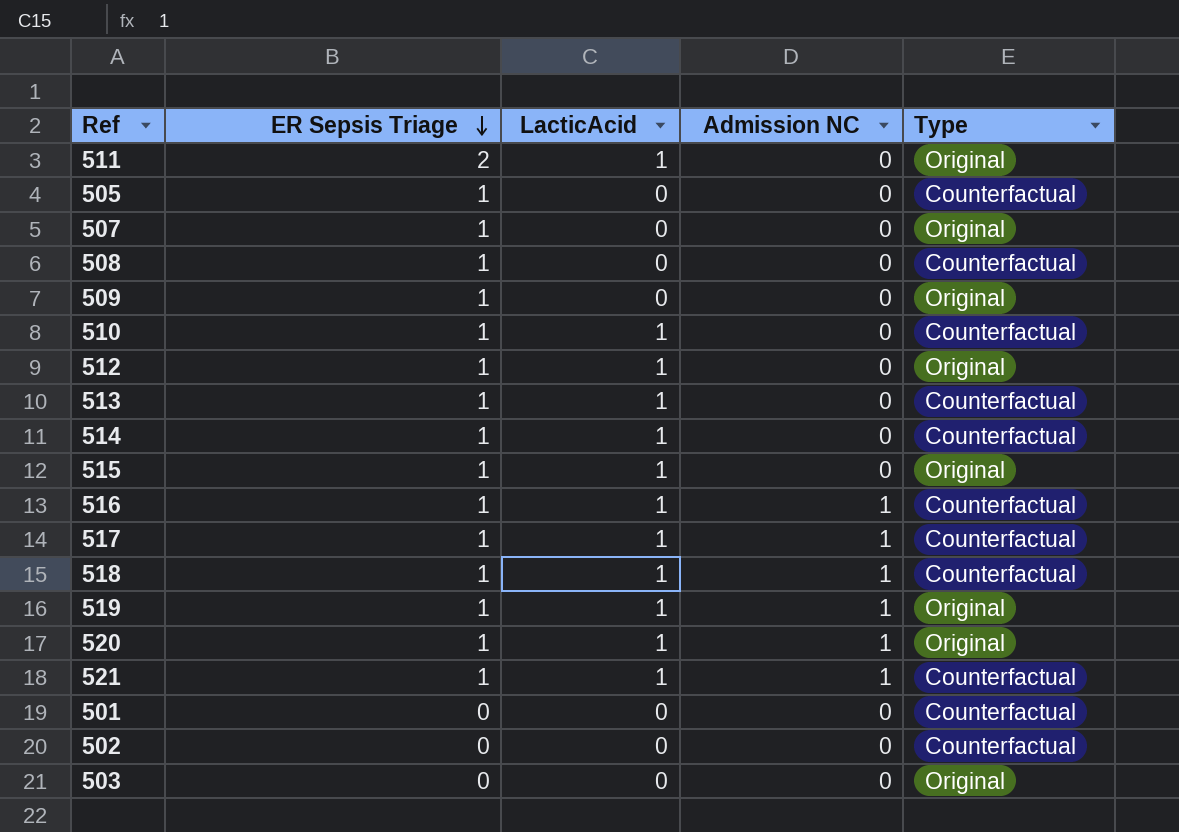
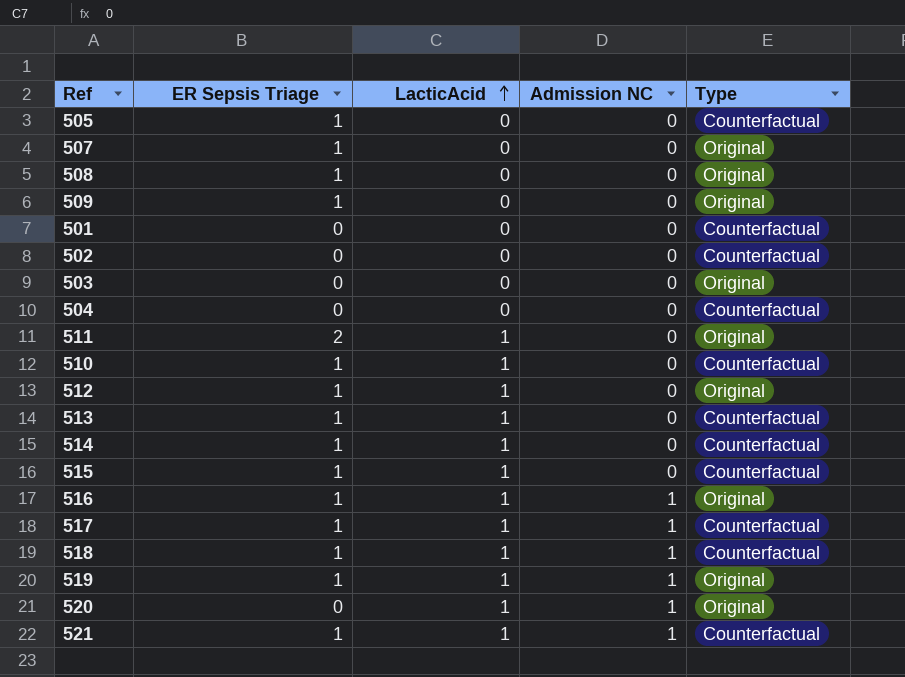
row order: ER Sepsis Triage descending -> LacticAcid ascending
508 | Type: Counterfactual -> Original
row 504: none -> 0 | 0 | 0 | Counterfactual
515 | Type: Original -> Counterfactual
516 | Type: Counterfactual -> Original
520 | ER Sepsis Triage: 1 -> 0

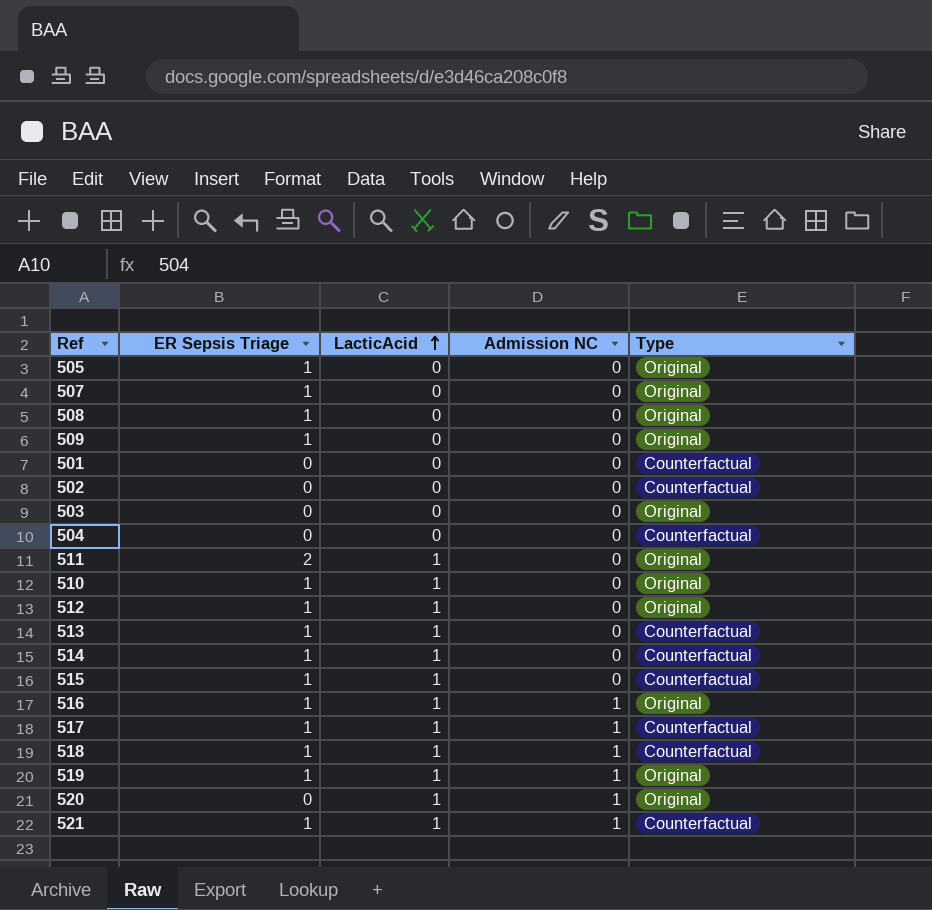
505 | Type: Counterfactual -> Original
510 | Type: Counterfactual -> Original

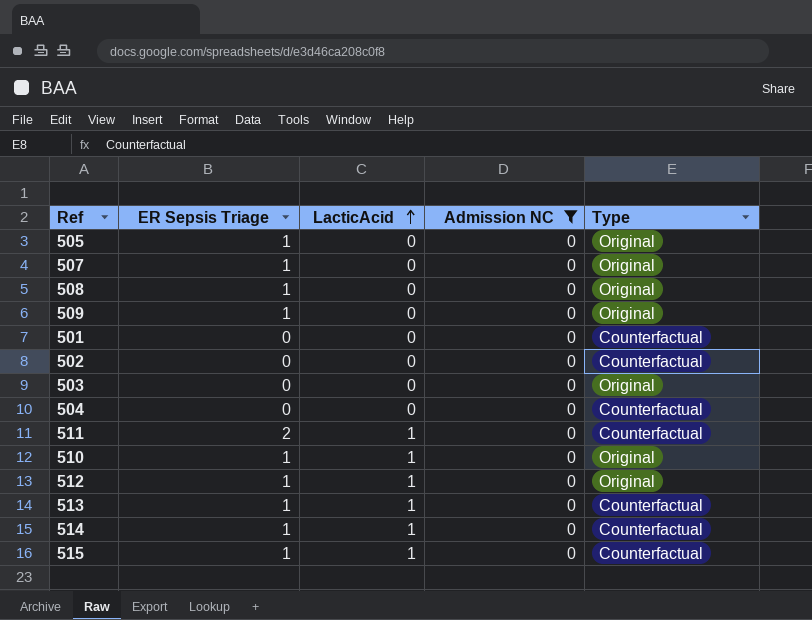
filter: none -> Admission NC = 0
511 | Type: Original -> Counterfactual

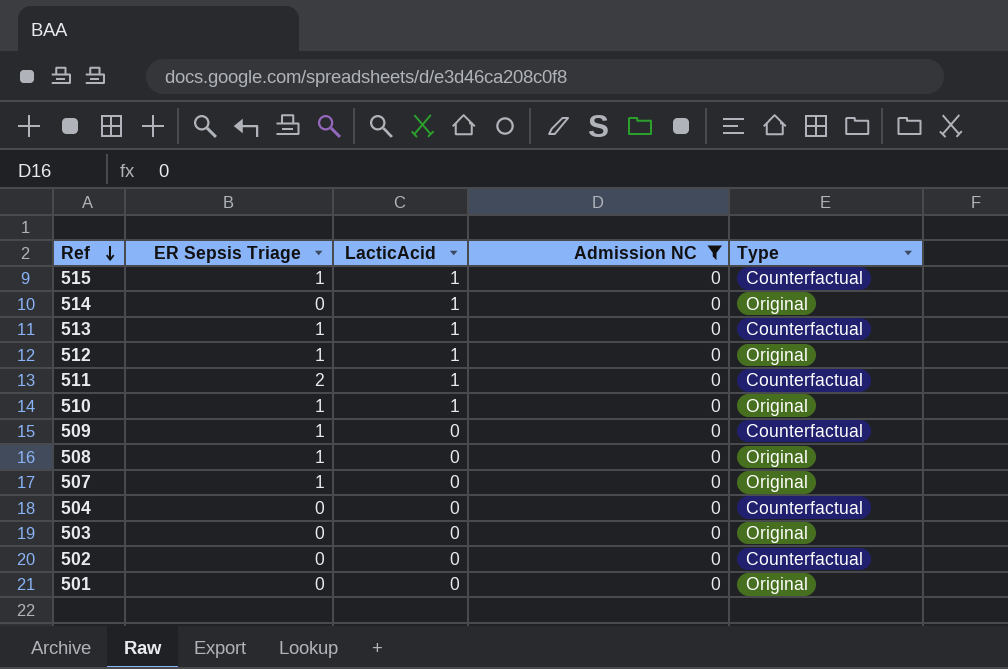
row order: LacticAcid ascending -> Ref descending
row 505: 1 | 0 | 0 | Original -> none
514 | ER Sepsis Triage: 1 -> 0
514 | Type: Counterfactual -> Original
509 | Type: Original -> Counterfactual
501 | Type: Counterfactual -> Original

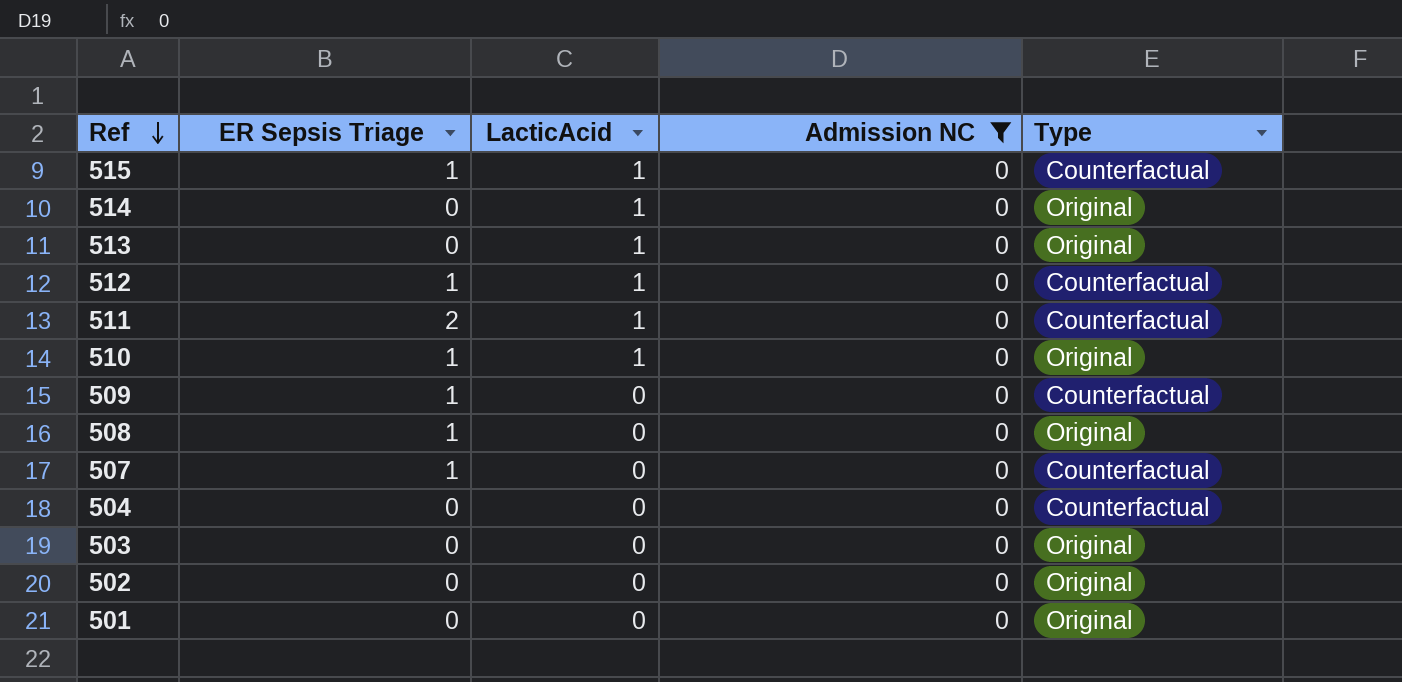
513 | ER Sepsis Triage: 1 -> 0
513 | Type: Counterfactual -> Original
512 | Type: Original -> Counterfactual
507 | Type: Original -> Counterfactual
502 | Type: Counterfactual -> Original

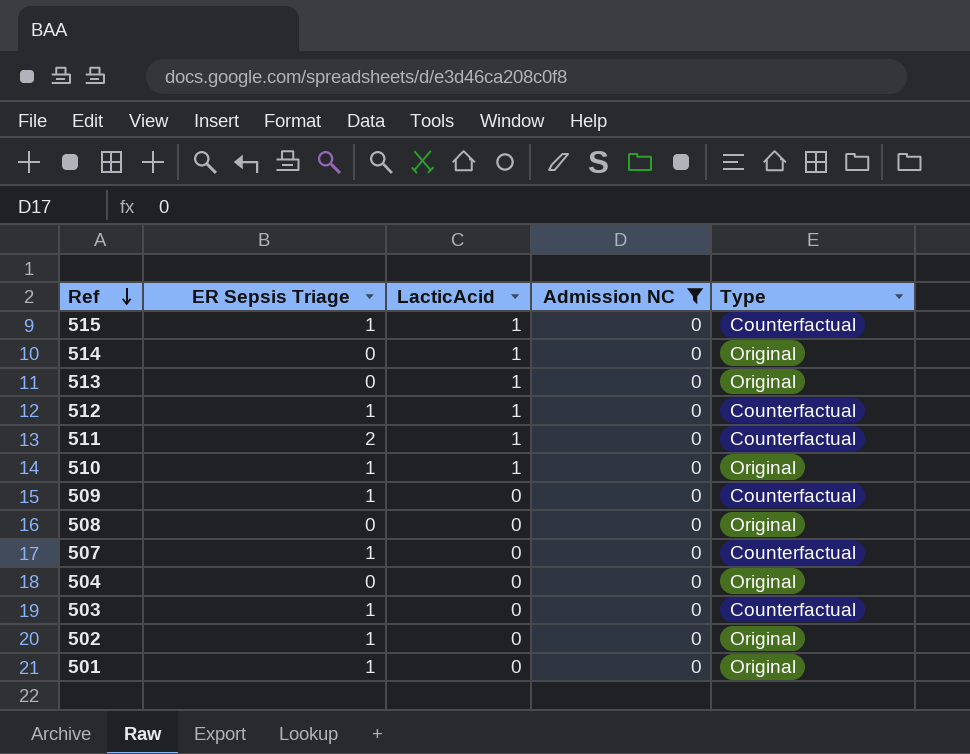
508 | ER Sepsis Triage: 1 -> 0
504 | Type: Counterfactual -> Original
503 | ER Sepsis Triage: 0 -> 1
503 | Type: Original -> Counterfactual
502 | ER Sepsis Triage: 0 -> 1
501 | ER Sepsis Triage: 0 -> 1

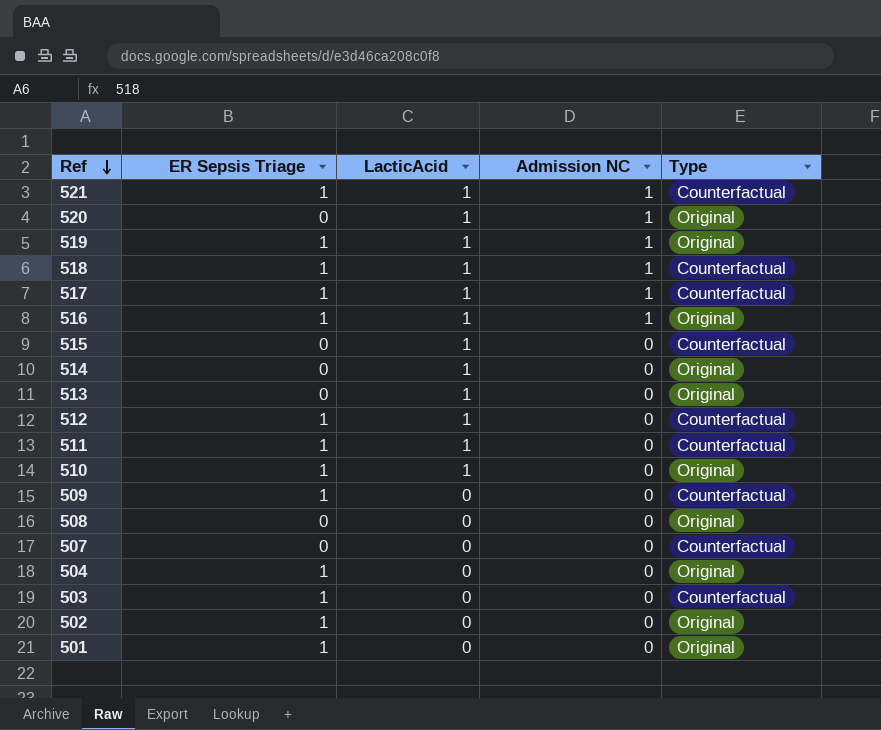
filter: Admission NC = 0 -> none
515 | ER Sepsis Triage: 1 -> 0
511 | ER Sepsis Triage: 2 -> 1
507 | ER Sepsis Triage: 1 -> 0
504 | ER Sepsis Triage: 0 -> 1

